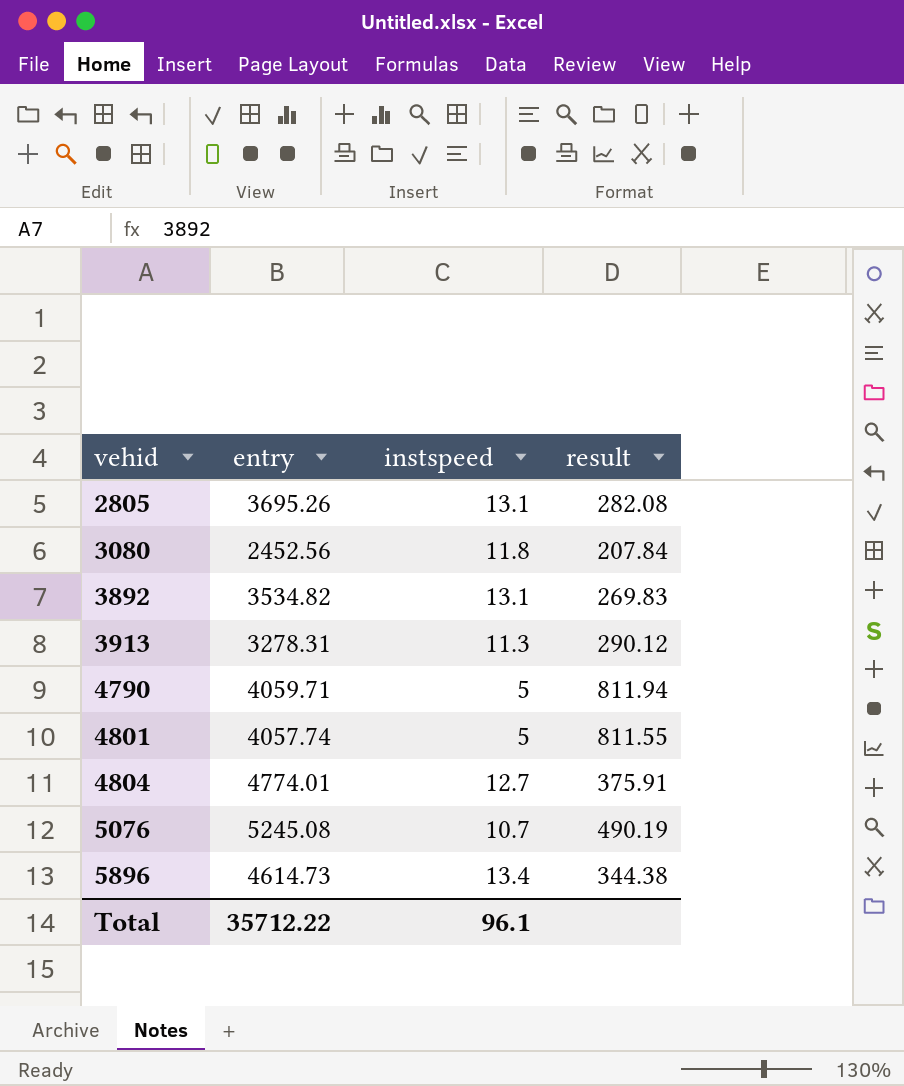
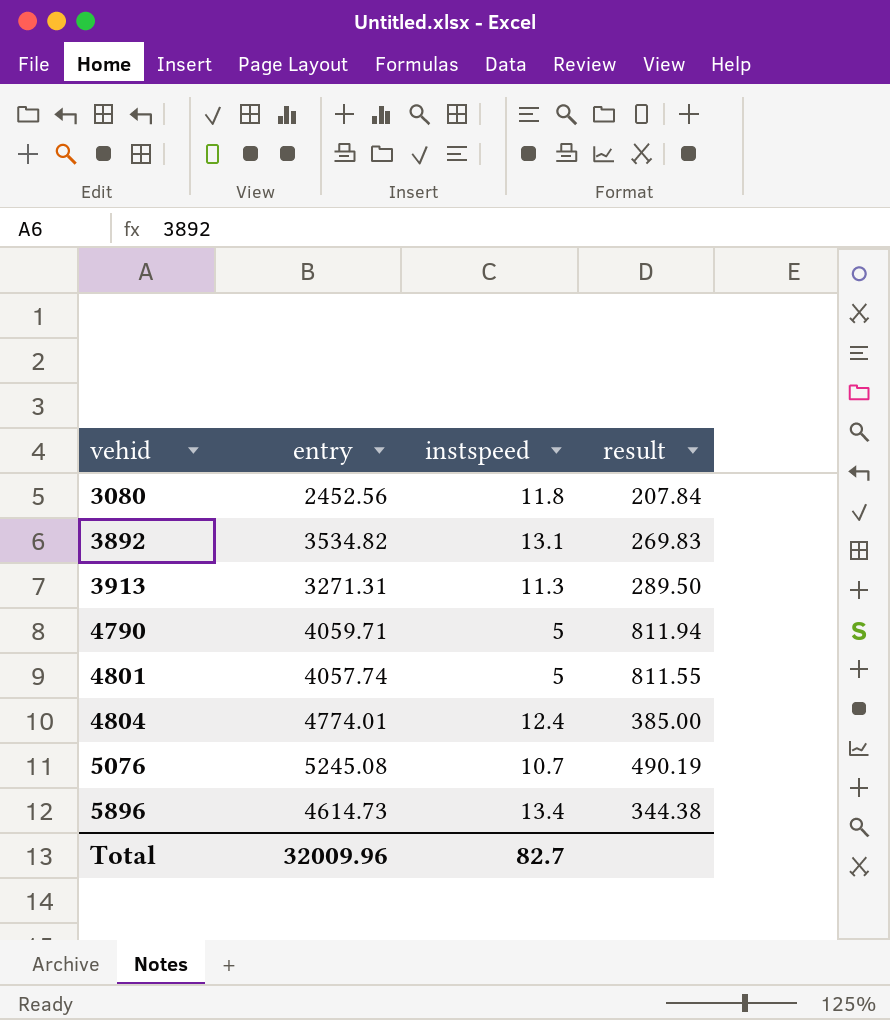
row 2805: 3695.26 | 13.1 | 282.08 -> none
3913 | entry: 3278.31 -> 3271.31
3913 | result: 290.12 -> 289.50
4804 | instspeed: 12.7 -> 12.4
4804 | result: 375.91 -> 385.00
Total | entry: 35712.22 -> 32009.96
Total | instspeed: 96.1 -> 82.7

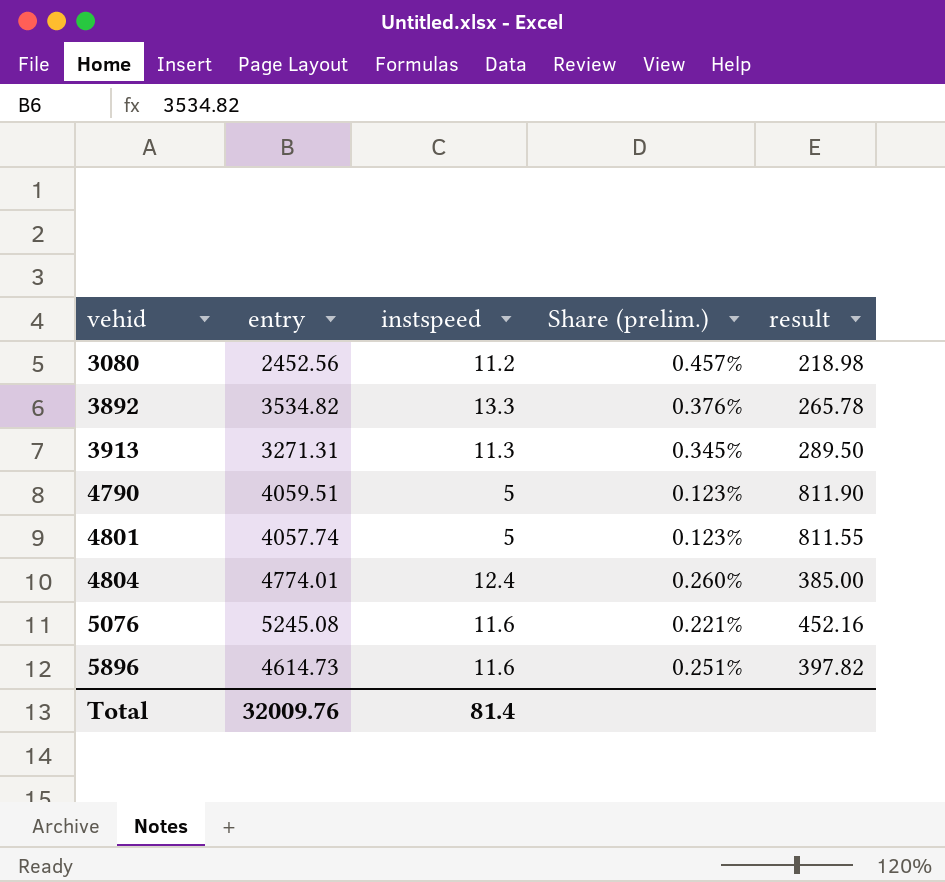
column Share (prelim.) | formula: none -> [instspeed] / [entry]
3080 | instspeed: 11.8 -> 11.2
3080 | result: 207.84 -> 218.98
3892 | instspeed: 13.1 -> 13.3
3892 | result: 269.83 -> 265.78
4790 | entry: 4059.71 -> 4059.51
4790 | result: 811.94 -> 811.90
5076 | instspeed: 10.7 -> 11.6
5076 | result: 490.19 -> 452.16
5896 | instspeed: 13.4 -> 11.6
5896 | result: 344.38 -> 397.82
Total | entry: 32009.96 -> 32009.76
Total | instspeed: 82.7 -> 81.4

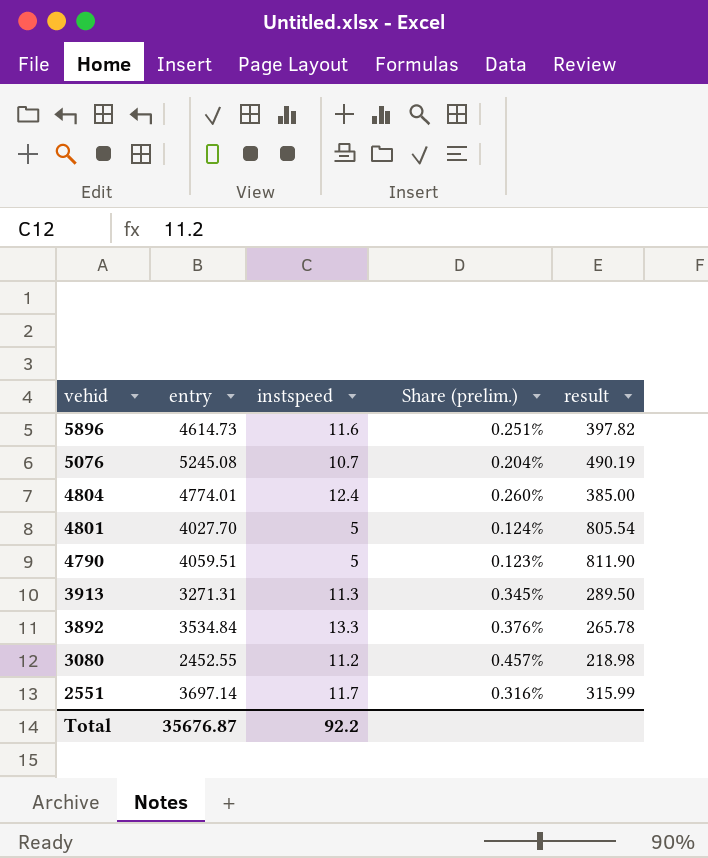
row order: vehid ascending -> vehid descending
5076 | instspeed: 11.6 -> 10.7
5076 | Share (prelim.): 0.221% -> 0.204%
5076 | result: 452.16 -> 490.19
4801 | entry: 4057.74 -> 4027.70
4801 | Share (prelim.): 0.123% -> 0.124%
4801 | result: 811.55 -> 805.54
3892 | entry: 3534.82 -> 3534.84
3080 | entry: 2452.56 -> 2452.55
row 2551: none -> 3697.14 | 11.7 | 0.316% | 315.99
Total | entry: 32009.76 -> 35676.87
Total | instspeed: 81.4 -> 92.2

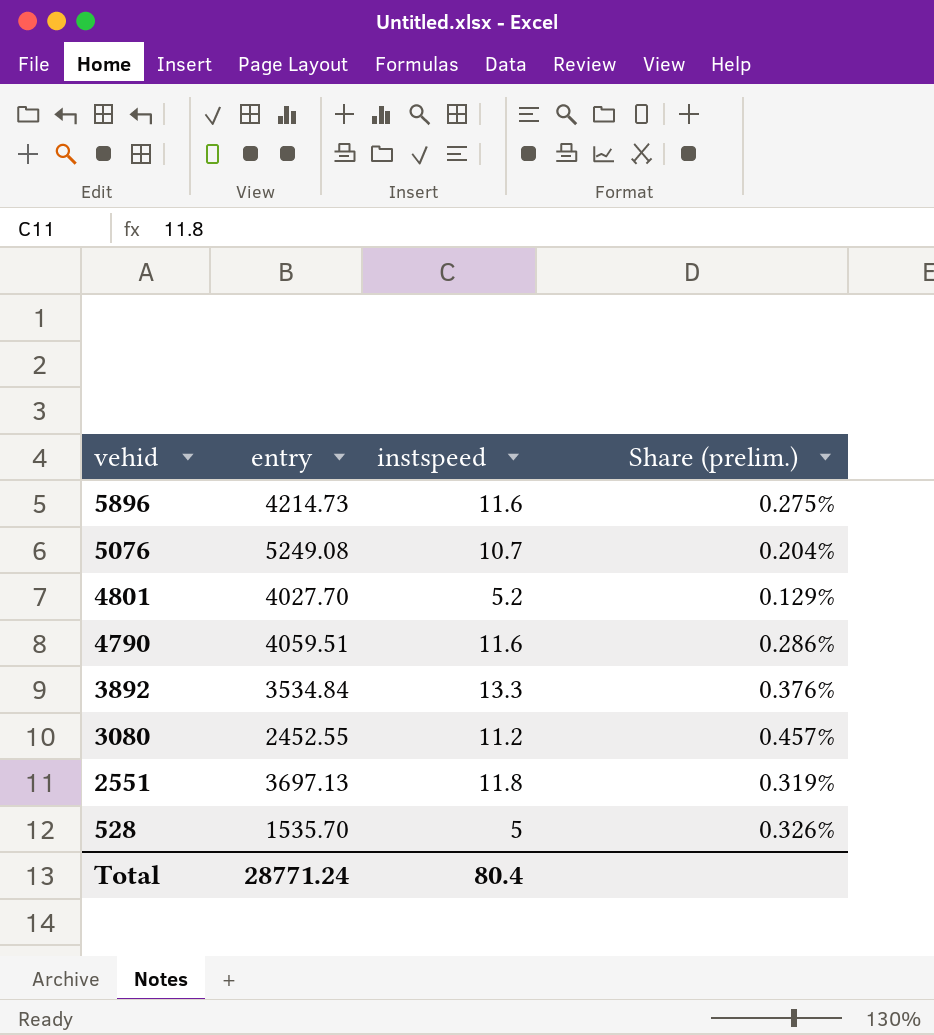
column result | formula: [entry] / [instspeed] -> none
row 4804: 4774.01 | 12.4 | 0.260% | 385.00 -> none
row 3913: 3271.31 | 11.3 | 0.345% | 289.50 -> none
5896 | entry: 4614.73 -> 4214.73
5896 | Share (prelim.): 0.251% -> 0.275%
5076 | entry: 5245.08 -> 5249.08
4801 | instspeed: 5 -> 5.2
4801 | Share (prelim.): 0.124% -> 0.129%
4790 | instspeed: 5 -> 11.6
4790 | Share (prelim.): 0.123% -> 0.286%
2551 | entry: 3697.14 -> 3697.13
2551 | instspeed: 11.7 -> 11.8
2551 | Share (prelim.): 0.316% -> 0.319%
row 528: none -> 1535.70 | 5 | 0.326%
Total | entry: 35676.87 -> 28771.24
Total | instspeed: 92.2 -> 80.4

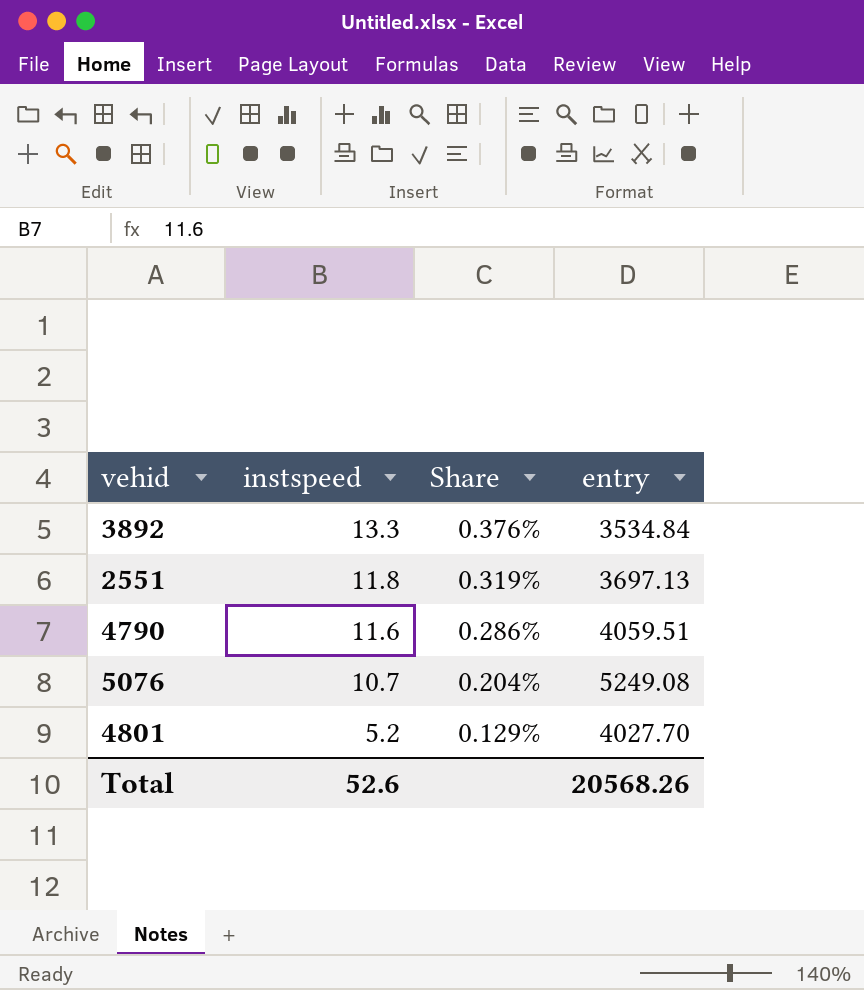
row order: vehid descending -> instspeed descending
column name: Share (prelim.) -> Share
column entry | position: 2 -> 4
row 5896: 4214.73 | 11.6 | 0.275% -> none
row 3080: 2452.55 | 11.2 | 0.457% -> none
row 528: 1535.70 | 5 | 0.326% -> none
Total | instspeed: 80.4 -> 52.6
Total | entry: 28771.24 -> 20568.26

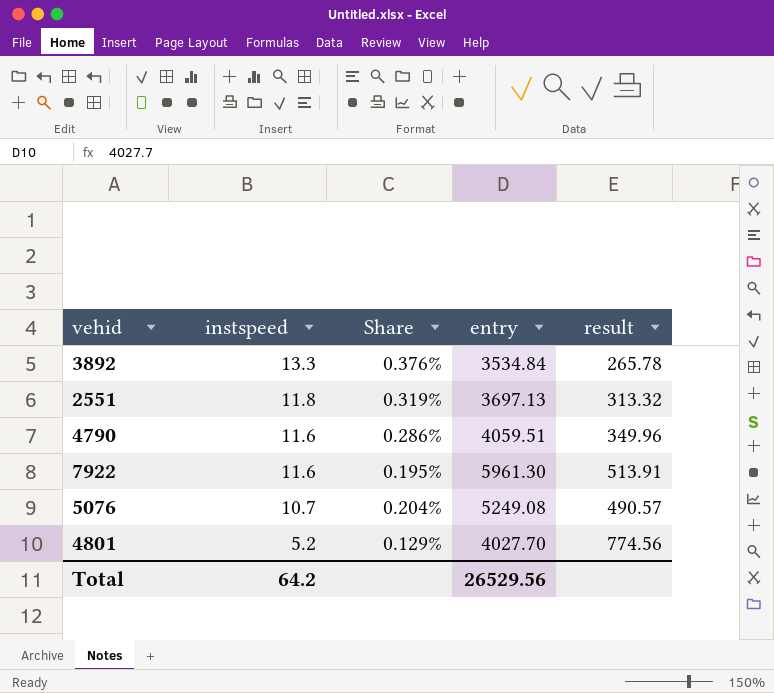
column result | formula: none -> [entry] / [instspeed]
row 7922: none -> 11.6 | 0.195% | 5961.30 | 513.91
Total | instspeed: 52.6 -> 64.2
Total | entry: 20568.26 -> 26529.56

